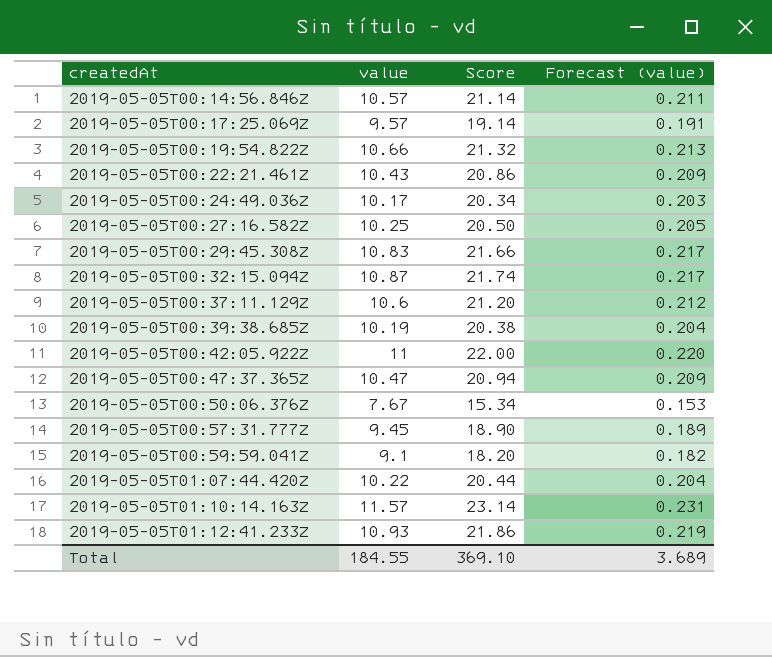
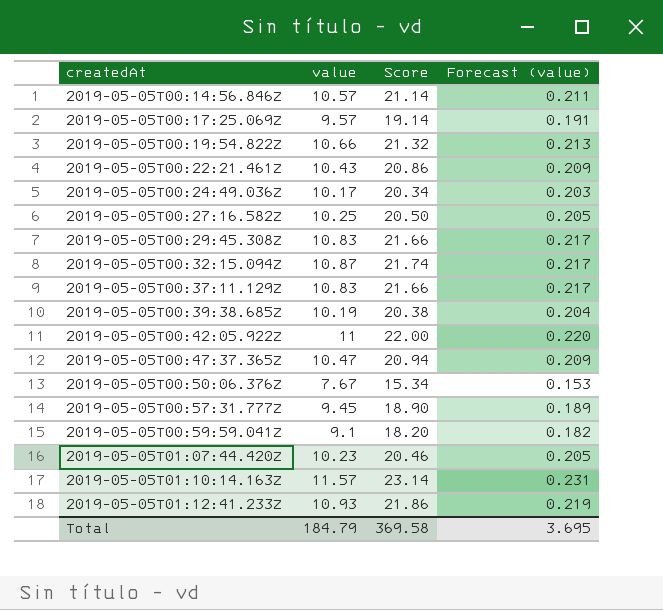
2019-05-05T00:37:11.129Z | value: 10.6 -> 10.83
2019-05-05T00:37:11.129Z | Score: 21.20 -> 21.66
2019-05-05T00:37:11.129Z | Forecast (value): 0.212 -> 0.217
2019-05-05T01:07:44.420Z | value: 10.22 -> 10.23
2019-05-05T01:07:44.420Z | Score: 20.44 -> 20.46
2019-05-05T01:07:44.420Z | Forecast (value): 0.204 -> 0.205
Total | value: 184.55 -> 184.79
Total | Score: 369.10 -> 369.58
Total | Forecast (value): 3.689 -> 3.695

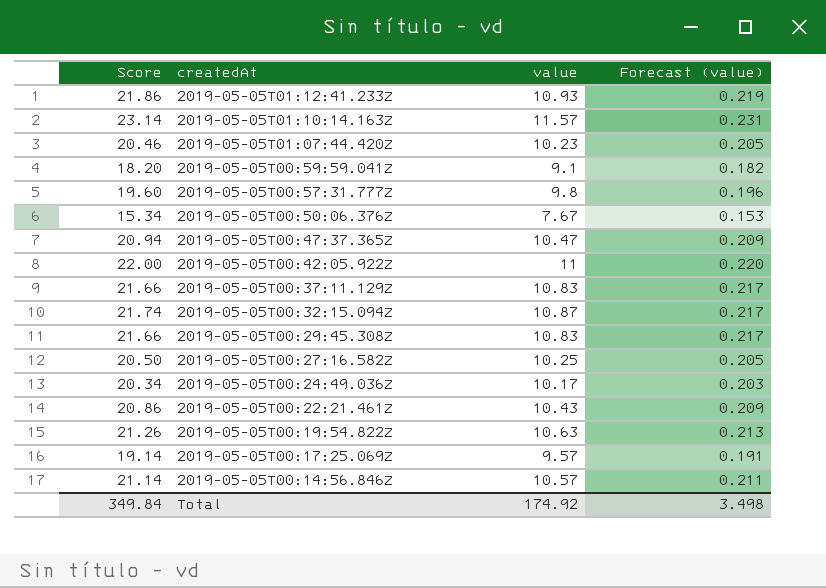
row order: createdAt ascending -> createdAt descending
column Score | position: 3 -> 1
row 2019-05-05T00:39:38.685Z: 10.19 | 20.38 | 0.204 -> none
2019-05-05T00:57:31.777Z | Score: 18.90 -> 19.60
2019-05-05T00:57:31.777Z | value: 9.45 -> 9.8
2019-05-05T00:57:31.777Z | Forecast (value): 0.189 -> 0.196
2019-05-05T00:19:54.822Z | Score: 21.32 -> 21.26
2019-05-05T00:19:54.822Z | value: 10.66 -> 10.63
Total | Score: 369.58 -> 349.84
Total | value: 184.79 -> 174.92
Total | Forecast (value): 3.695 -> 3.498

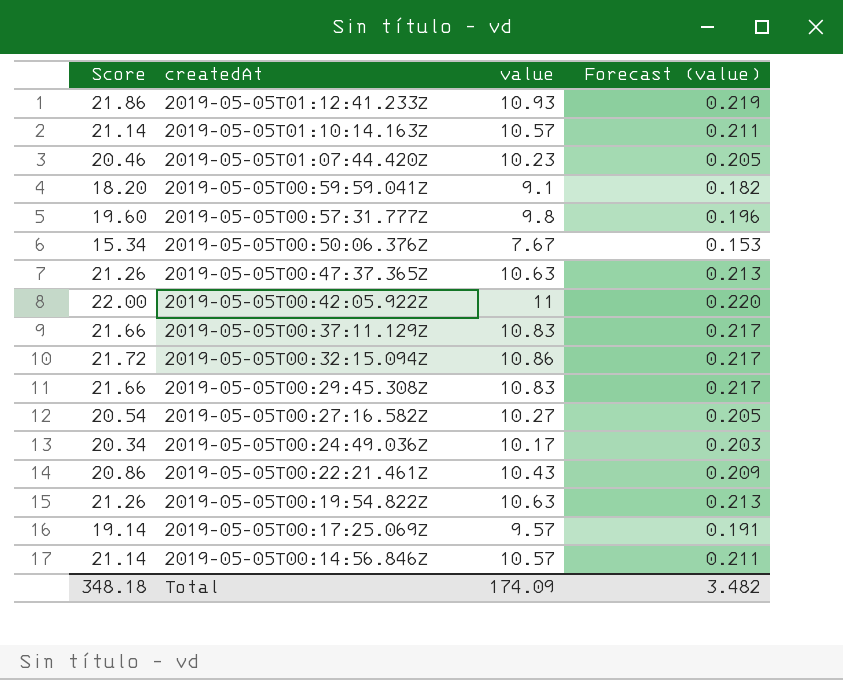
2019-05-05T01:10:14.163Z | Score: 23.14 -> 21.14
2019-05-05T01:10:14.163Z | value: 11.57 -> 10.57
2019-05-05T01:10:14.163Z | Forecast (value): 0.231 -> 0.211
2019-05-05T00:47:37.365Z | Score: 20.94 -> 21.26
2019-05-05T00:47:37.365Z | value: 10.47 -> 10.63
2019-05-05T00:47:37.365Z | Forecast (value): 0.209 -> 0.213
2019-05-05T00:32:15.094Z | Score: 21.74 -> 21.72
2019-05-05T00:32:15.094Z | value: 10.87 -> 10.86
2019-05-05T00:27:16.582Z | Score: 20.50 -> 20.54
2019-05-05T00:27:16.582Z | value: 10.25 -> 10.27
Total | Score: 349.84 -> 348.18
Total | value: 174.92 -> 174.09
Total | Forecast (value): 3.498 -> 3.482

